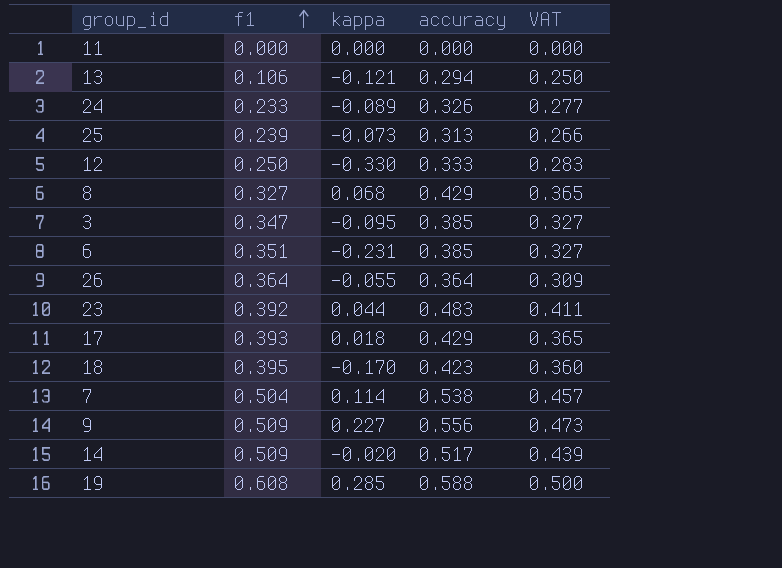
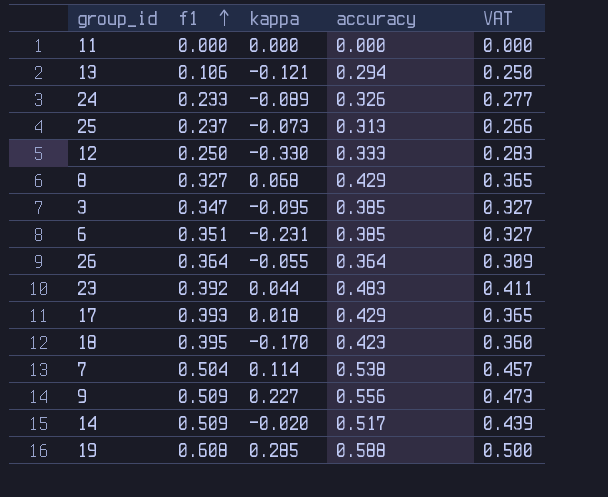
25 | f1: 0.239 -> 0.237

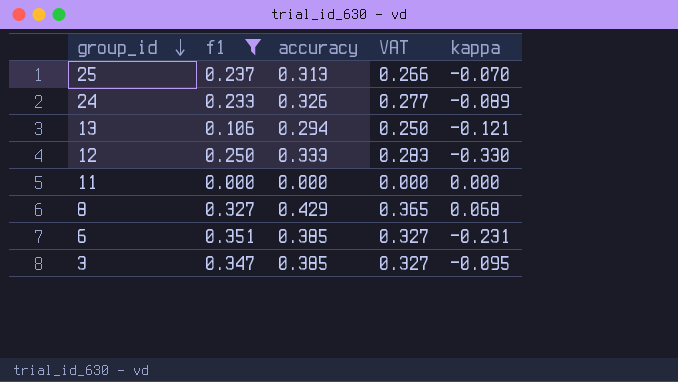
filter: none -> f1 <= 0.351
row order: f1 ascending -> group_id descending
column kappa | position: 3 -> 5
25 | kappa: -0.073 -> -0.070

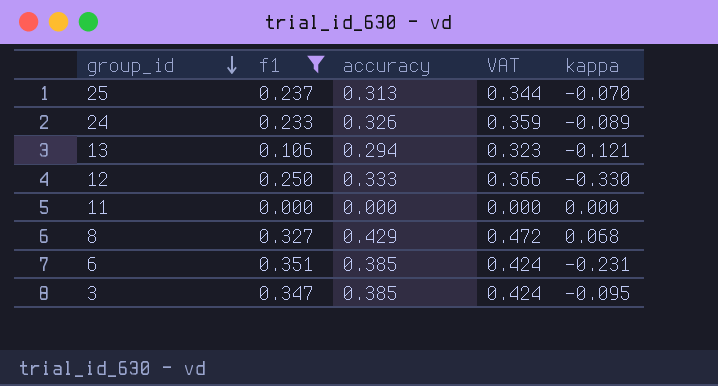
column VAT | formula: [accuracy] * 0.85 -> [accuracy] * 1.1

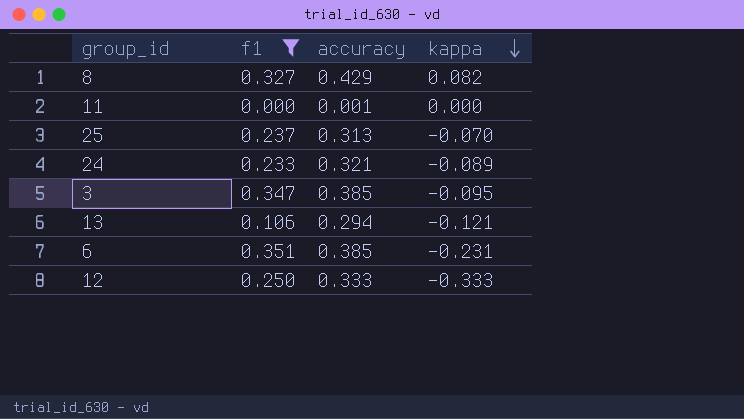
row order: group_id descending -> kappa descending
column VAT | formula: [accuracy] * 1.1 -> none
8 | kappa: 0.068 -> 0.082
11 | accuracy: 0.000 -> 0.001
24 | accuracy: 0.326 -> 0.321
12 | kappa: -0.330 -> -0.333

